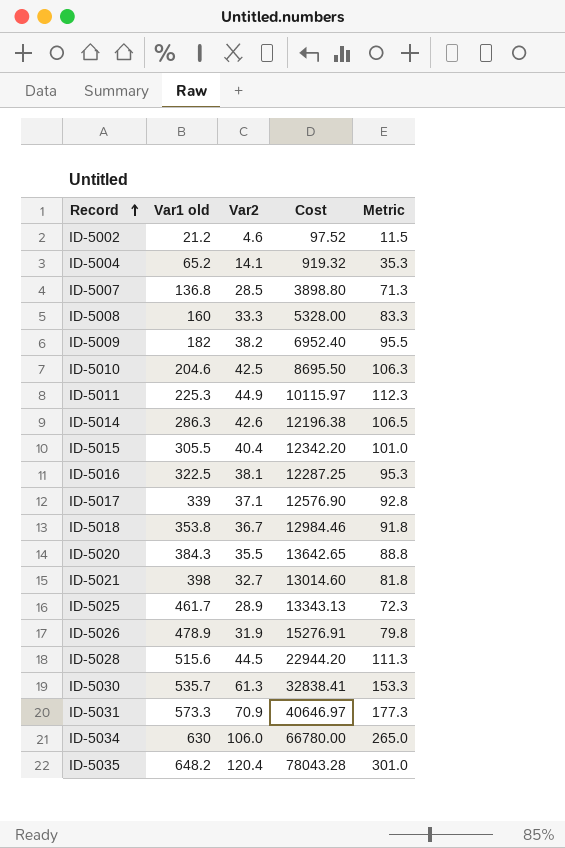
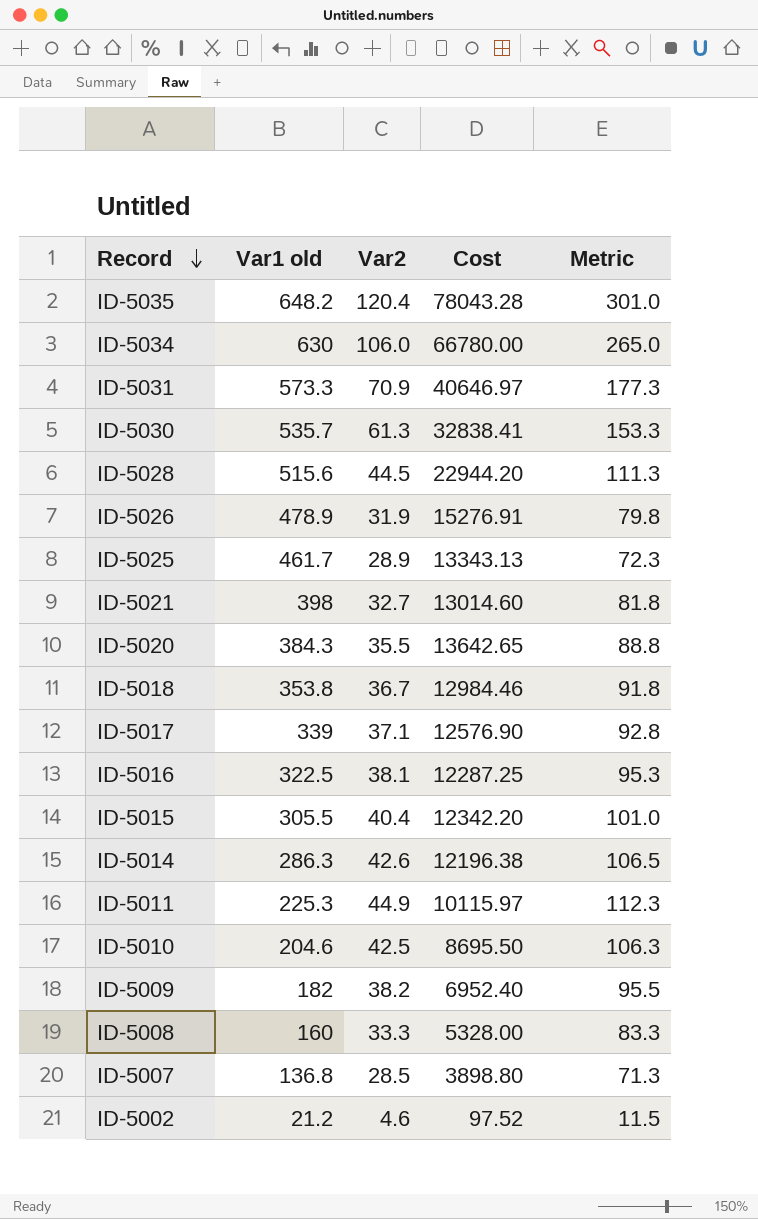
row order: Record ascending -> Record descending
row ID-5004: 65.2 | 14.1 | 919.32 | 35.3 -> none

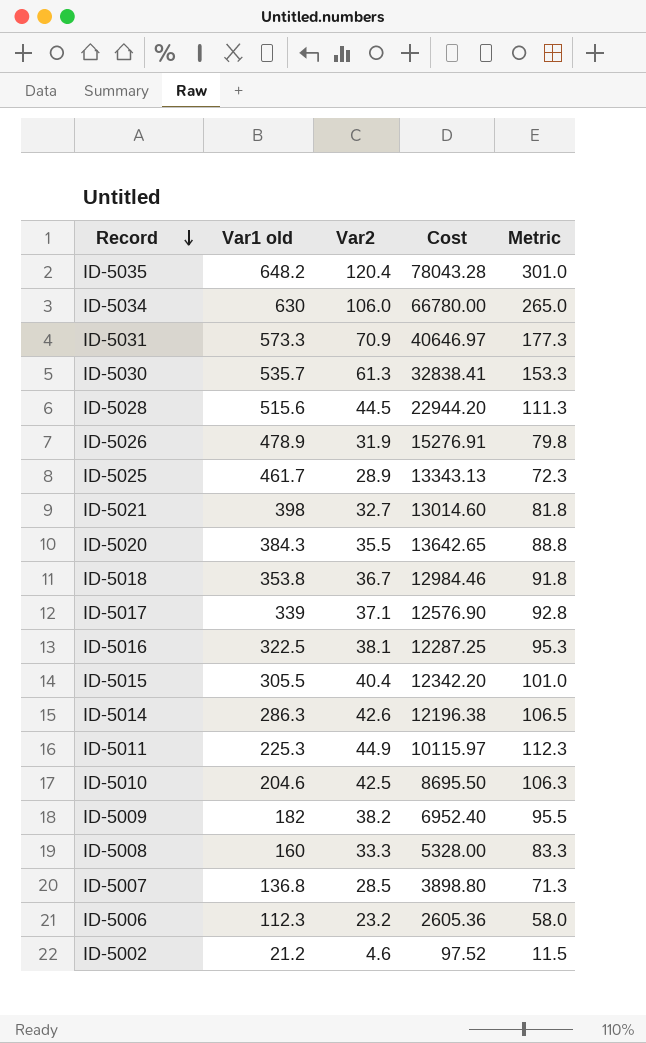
row ID-5006: none -> 112.3 | 23.2 | 2605.36 | 58.0

